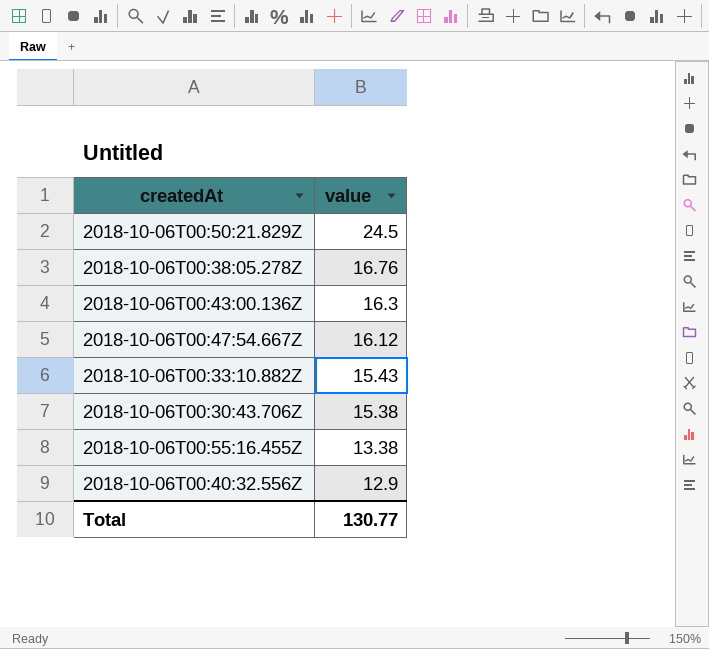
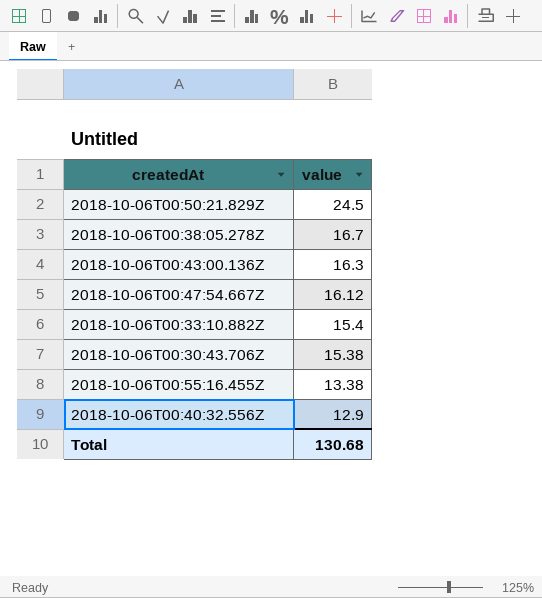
2018-10-06T00:38:05.278Z | value: 16.76 -> 16.7
2018-10-06T00:33:10.882Z | value: 15.43 -> 15.4
Total | value: 130.77 -> 130.68

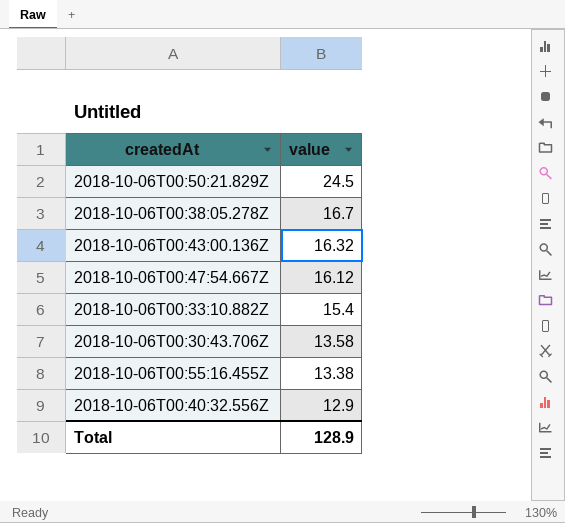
2018-10-06T00:43:00.136Z | value: 16.3 -> 16.32
2018-10-06T00:30:43.706Z | value: 15.38 -> 13.58
Total | value: 130.68 -> 128.9

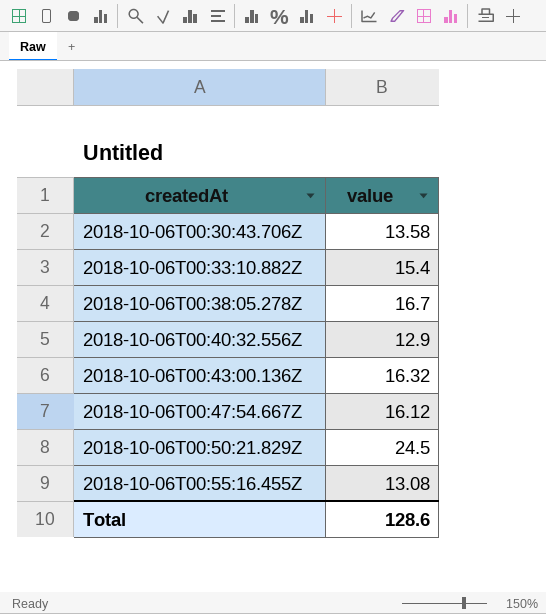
row order: value descending -> createdAt ascending
2018-10-06T00:55:16.455Z | value: 13.38 -> 13.08
Total | value: 128.9 -> 128.6

